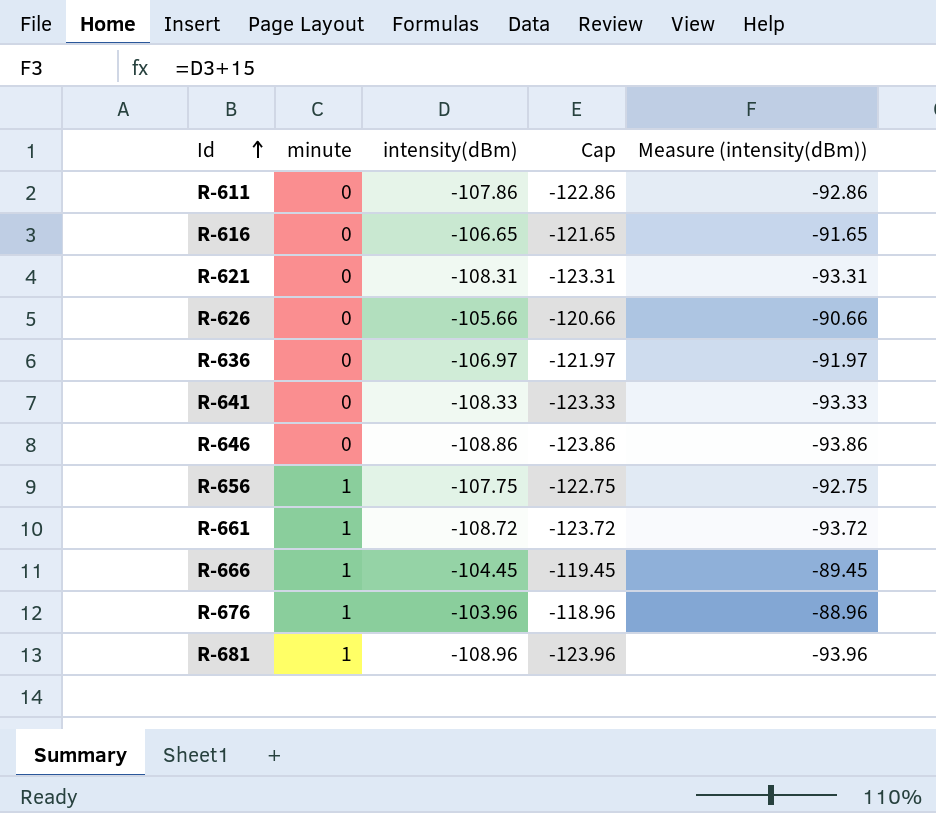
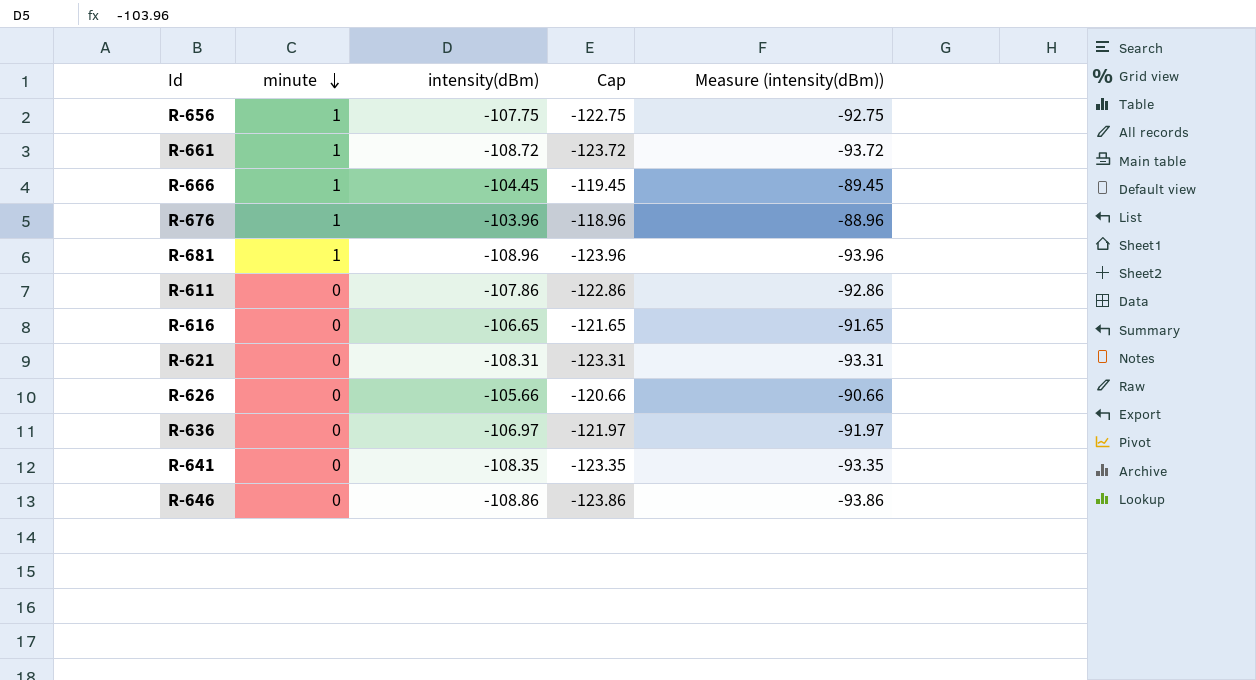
row order: Id ascending -> minute descending
R-641 | intensity(dBm): -108.33 -> -108.35
R-641 | Cap: -123.33 -> -123.35
R-641 | Measure (intensity(dBm)): -93.33 -> -93.35

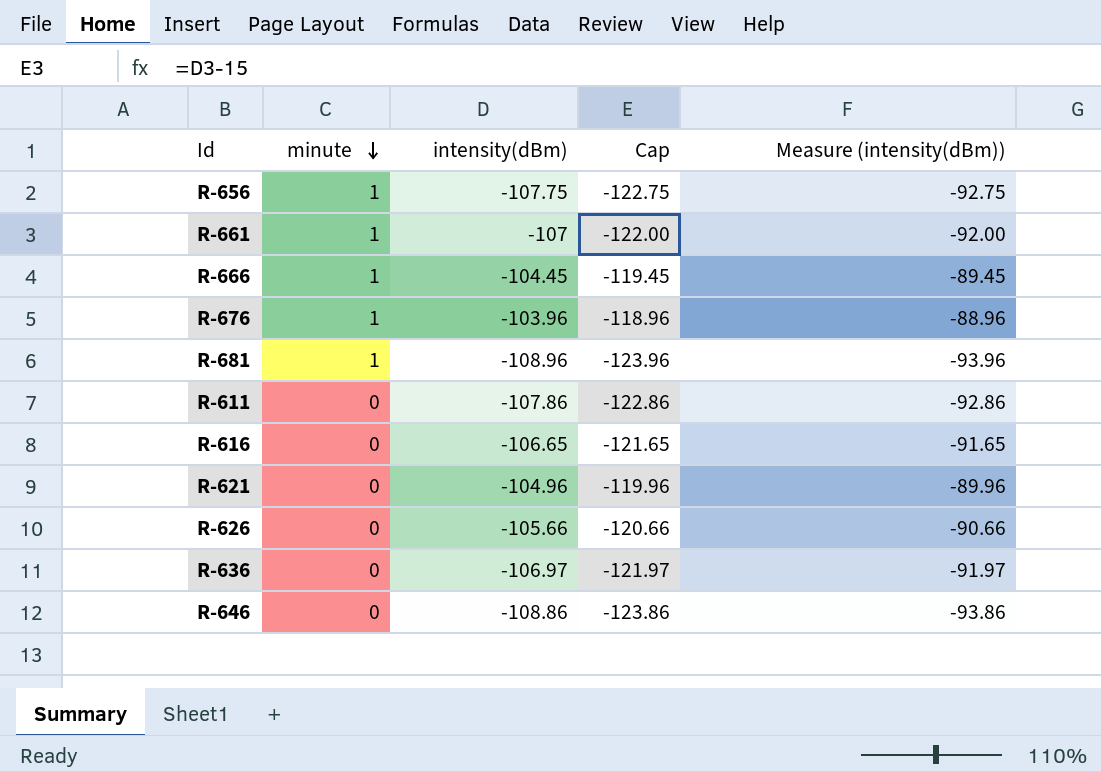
row R-641: 0 | -108.35 | -123.35 | -93.35 -> none
R-661 | intensity(dBm): -108.72 -> -107
R-661 | Cap: -123.72 -> -122.00
R-661 | Measure (intensity(dBm)): -93.72 -> -92.00
R-621 | intensity(dBm): -108.31 -> -104.96
R-621 | Cap: -123.31 -> -119.96
R-621 | Measure (intensity(dBm)): -93.31 -> -89.96

